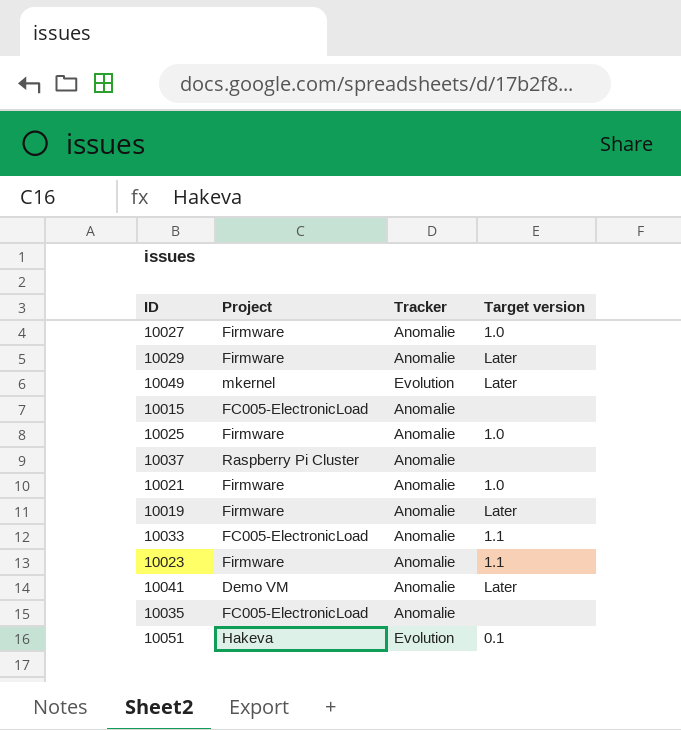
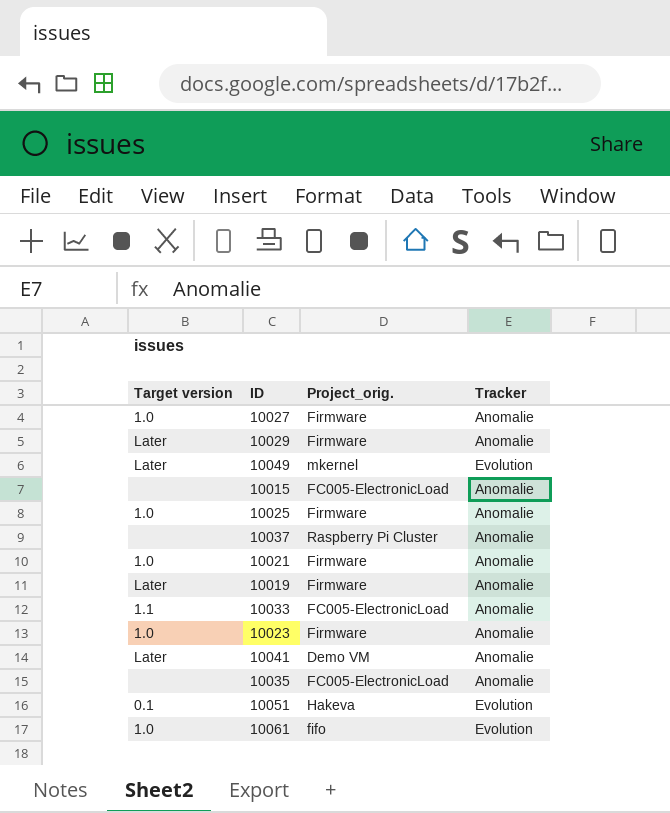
column Target version | position: 4 -> 1
column name: Project -> Project_orig.
10023 | Target version: 1.1 -> 1.0
row 10061: none -> 1.0 | fifo | Evolution

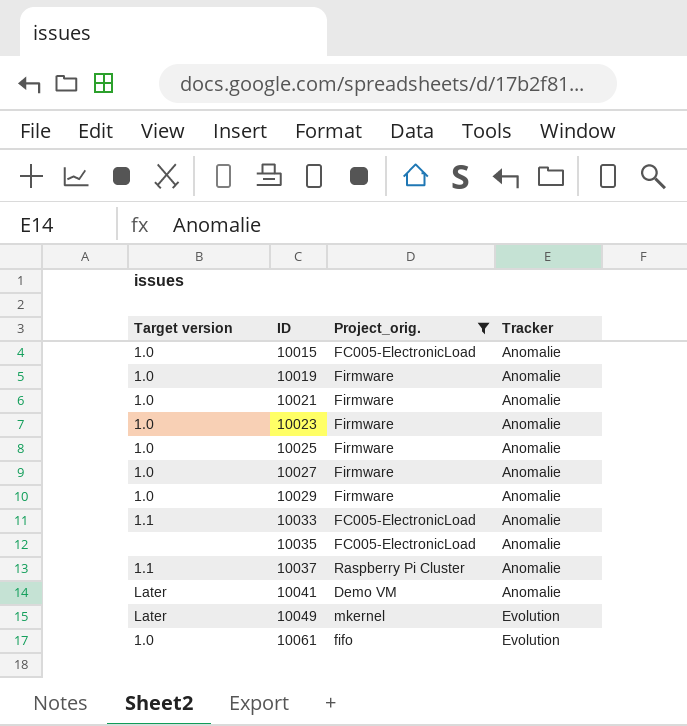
filter: none -> Project_orig. != Hakeva
row order: none -> ID ascending
10015 | Target version: none -> 1.0
10019 | Target version: Later -> 1.0
10029 | Target version: Later -> 1.0
10037 | Target version: none -> 1.1

